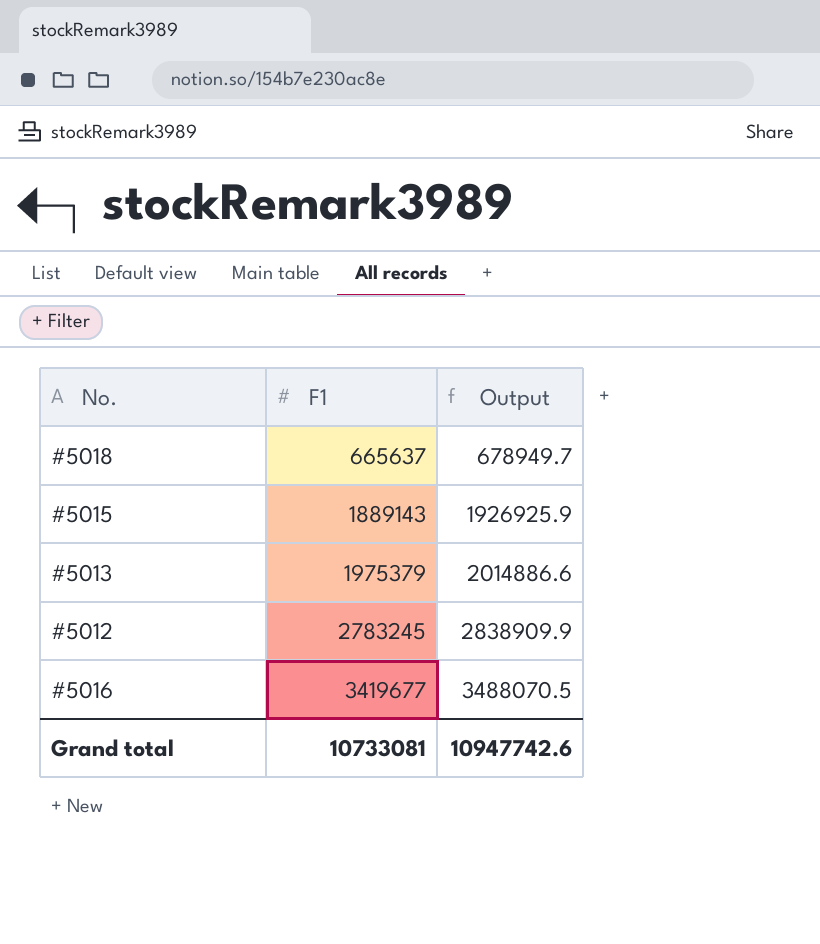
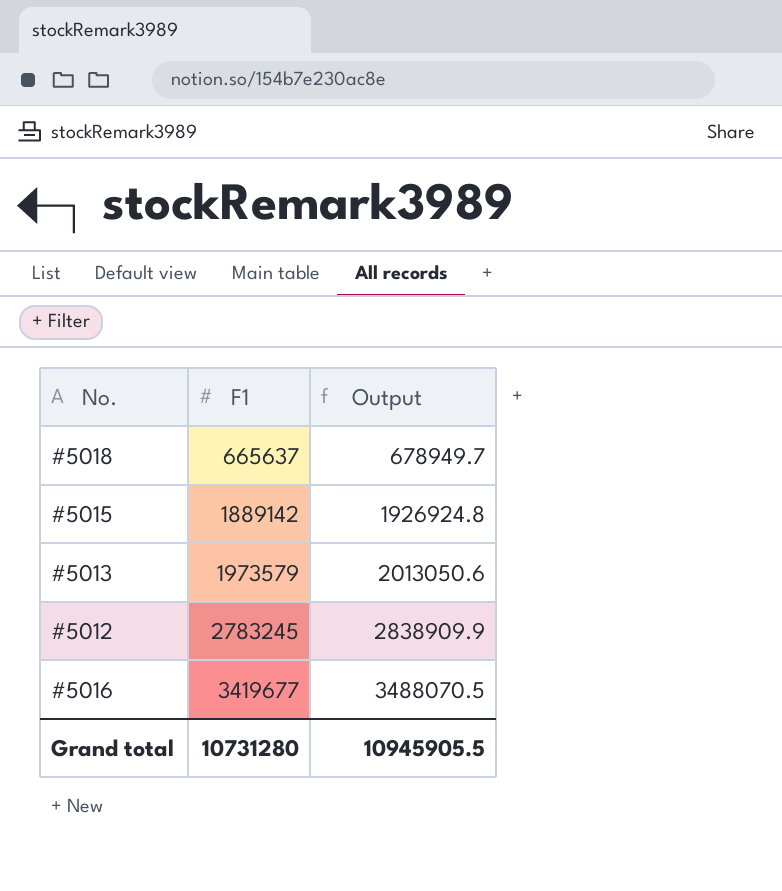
#5015 | F1: 1889143 -> 1889142
#5015 | Output: 1926925.9 -> 1926924.8
#5013 | F1: 1975379 -> 1973579
#5013 | Output: 2014886.6 -> 2013050.6
Grand total | F1: 10733081 -> 10731280
Grand total | Output: 10947742.6 -> 10945905.5

